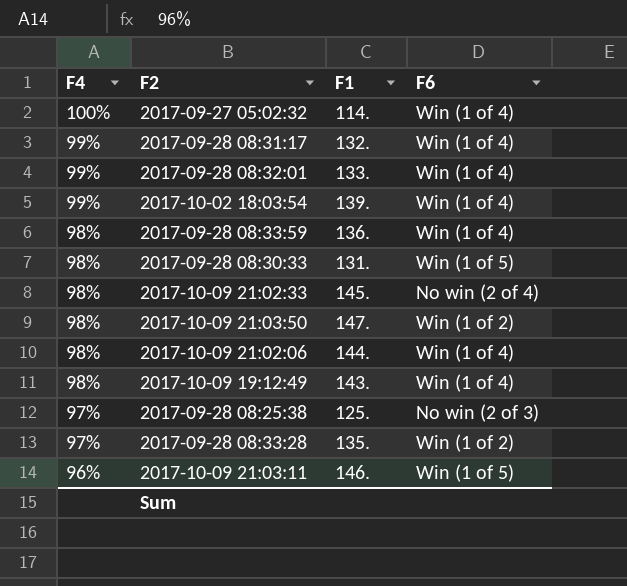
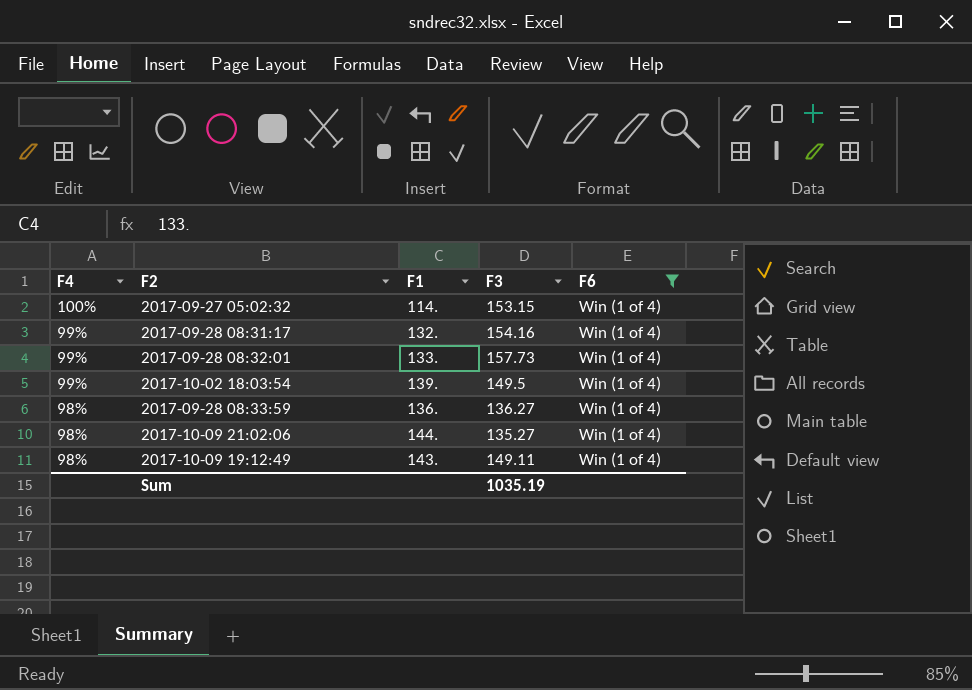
filter: none -> F6 = Win (1 of 4)
column F3 | position: none -> 4

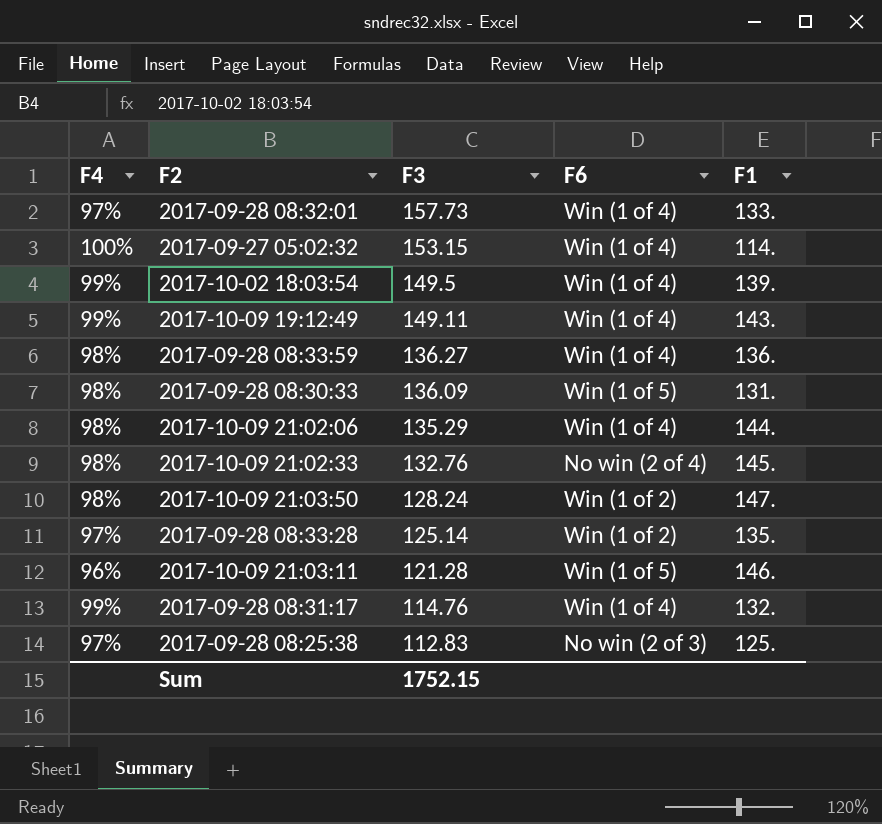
filter: F6 = Win (1 of 4) -> none
row order: F4 descending -> F3 descending
column F1 | position: 3 -> 5
2017-09-28 08:32:01 | F4: 99% -> 97%
2017-10-09 19:12:49 | F4: 98% -> 99%
2017-10-09 21:02:06 | F3: 135.27 -> 135.29
2017-09-28 08:31:17 | F3: 154.16 -> 114.76
Sum | F3: 1035.19 -> 1752.15

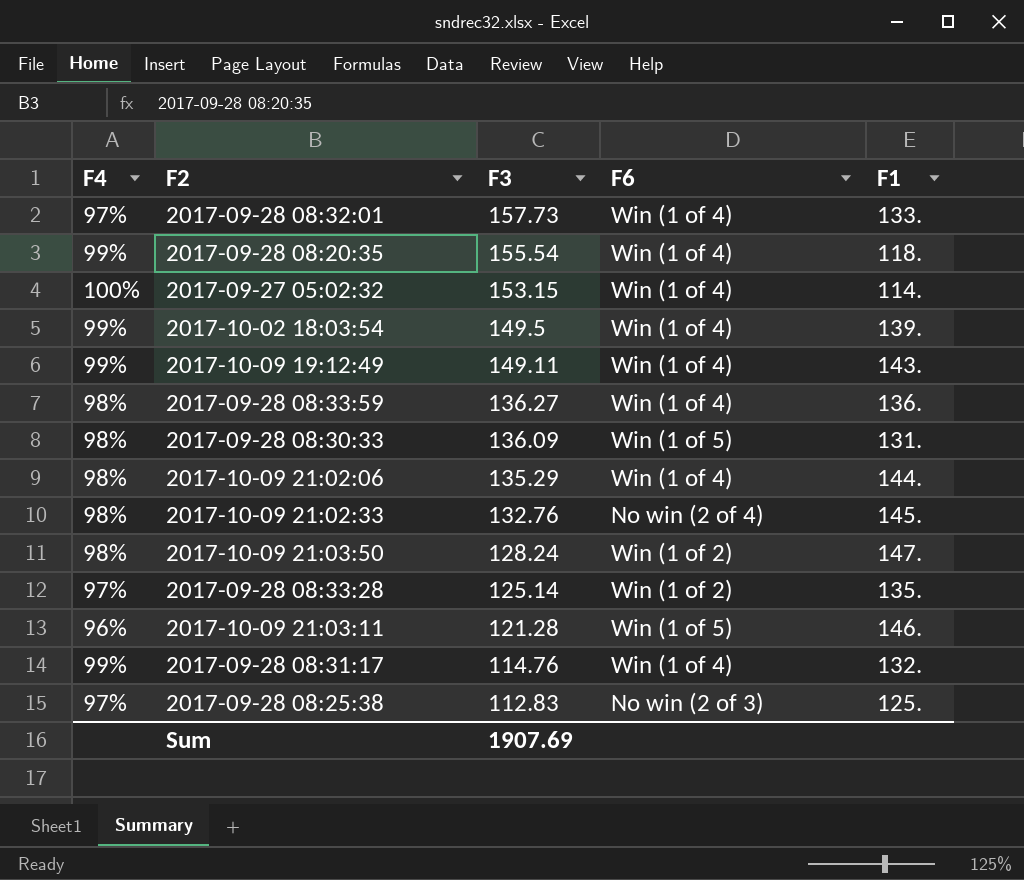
row 2017-09-28 08:20:35: none -> 99% | 155.54 | Win (1 of 4) | 118.
Sum | F3: 1752.15 -> 1907.69

